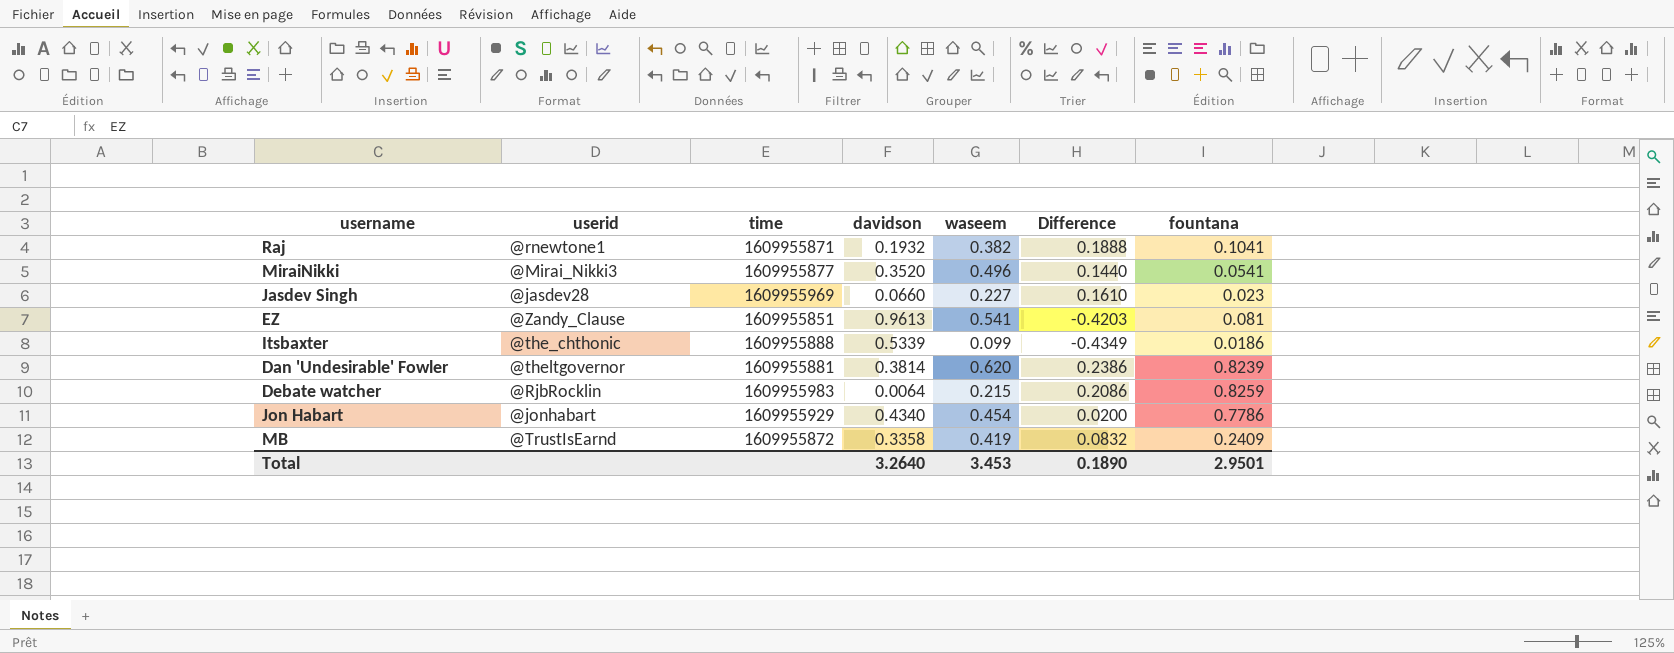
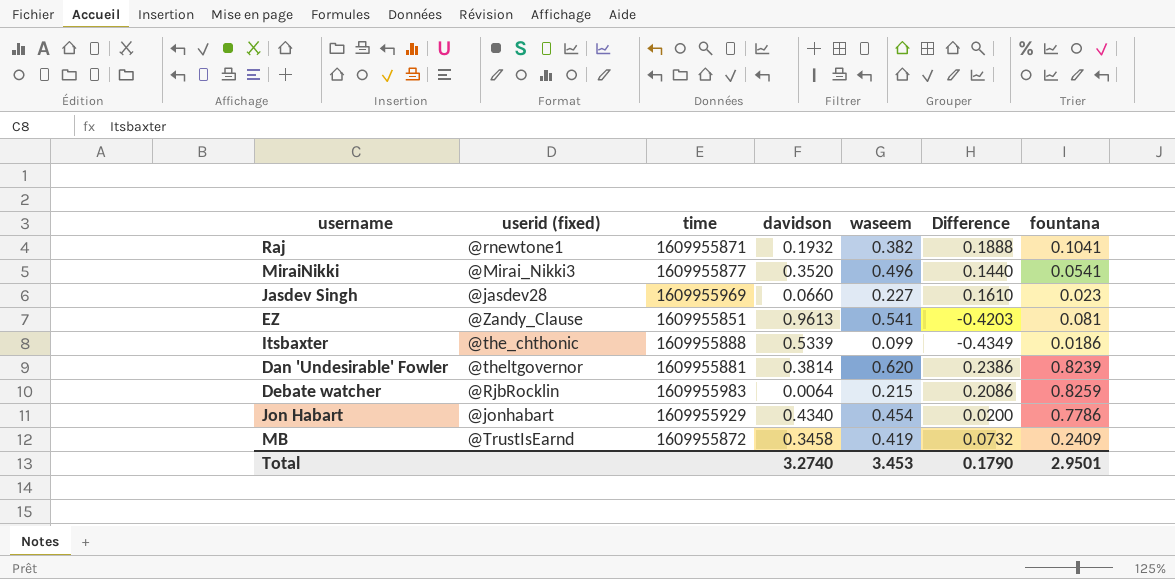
column name: userid -> userid (fixed)
MB | davidson: 0.3358 -> 0.3458
MB | Difference: 0.0832 -> 0.0732
Total | davidson: 3.2640 -> 3.2740
Total | Difference: 0.1890 -> 0.1790

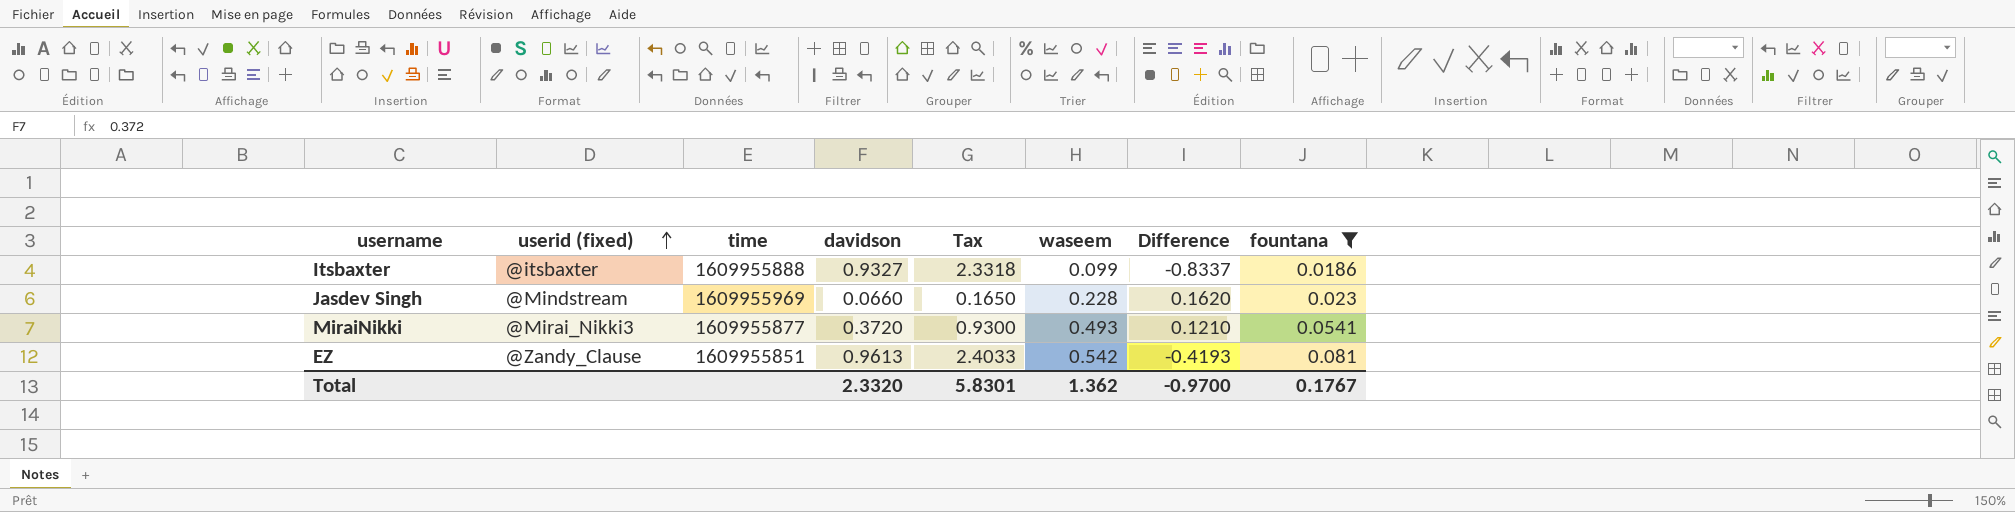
filter: none -> fountana <= 0.081
row order: none -> userid (fixed) ascending
column Tax | formula: none -> [davidson] * 2.5
Itsbaxter | userid (fixed): @the_chthonic -> @itsbaxter
Itsbaxter | davidson: 0.5339 -> 0.9327
Itsbaxter | Difference: -0.4349 -> -0.8337
Jasdev Singh | userid (fixed): @jasdev28 -> @Mindstream
Jasdev Singh | waseem: 0.227 -> 0.228
Jasdev Singh | Difference: 0.1610 -> 0.1620
MiraiNikki | davidson: 0.3520 -> 0.3720
MiraiNikki | waseem: 0.496 -> 0.493
MiraiNikki | Difference: 0.1440 -> 0.1210
EZ | waseem: 0.541 -> 0.542
EZ | Difference: -0.4203 -> -0.4193
Total | davidson: 3.2740 -> 2.3320
Total | waseem: 3.453 -> 1.362
Total | Difference: 0.1790 -> -0.9700
Total | fountana: 2.9501 -> 0.1767

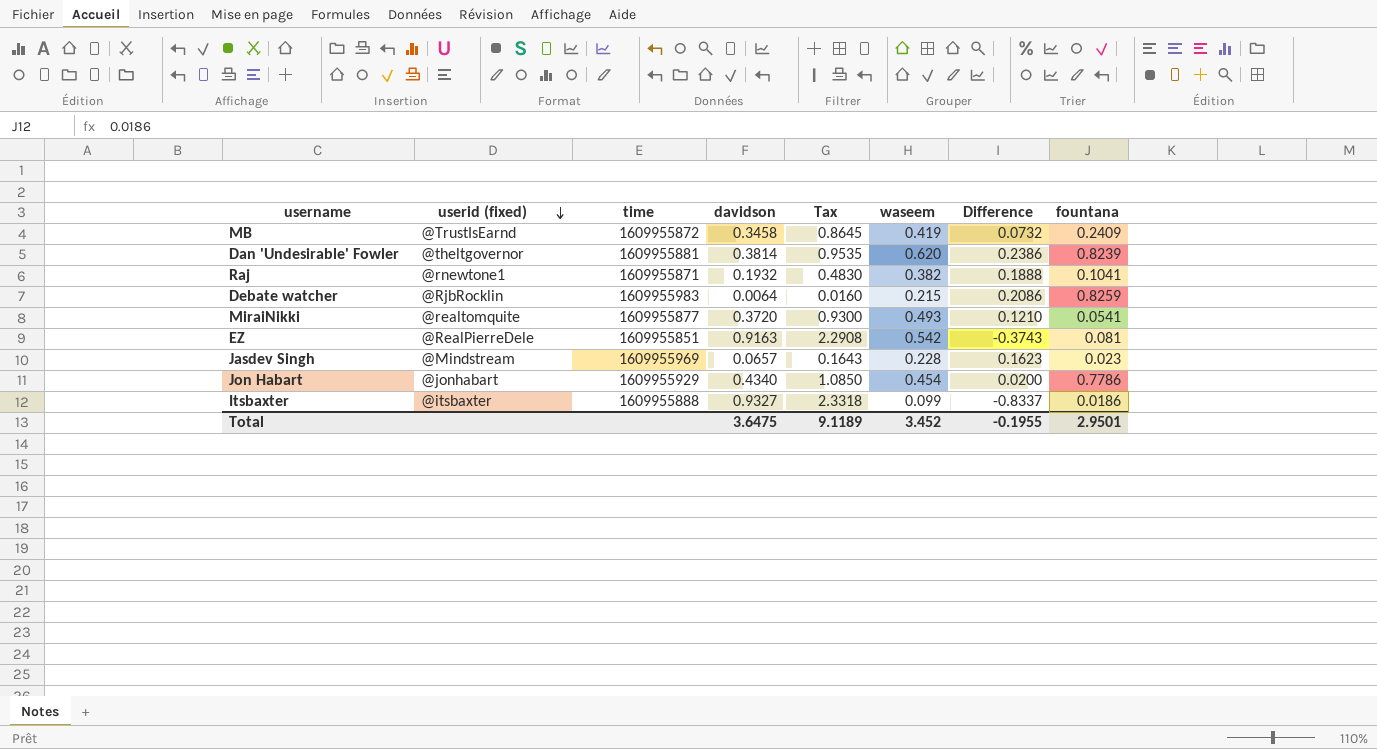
filter: fountana <= 0.081 -> none
row order: userid (fixed) ascending -> userid (fixed) descending
MiraiNikki | userid (fixed): @Mirai_Nikki3 -> @realtomquite
EZ | userid (fixed): @Zandy_Clause -> @RealPierreDele
EZ | davidson: 0.9613 -> 0.9163
EZ | Tax: 2.4033 -> 2.2908
EZ | Difference: -0.4193 -> -0.3743
Jasdev Singh | davidson: 0.0660 -> 0.0657
Jasdev Singh | Tax: 0.1650 -> 0.1643
Jasdev Singh | Difference: 0.1620 -> 0.1623
Total | davidson: 2.3320 -> 3.6475
Total | Tax: 5.8301 -> 9.1189
Total | waseem: 1.362 -> 3.452
Total | Difference: -0.9700 -> -0.1955
Total | fountana: 0.1767 -> 2.9501

